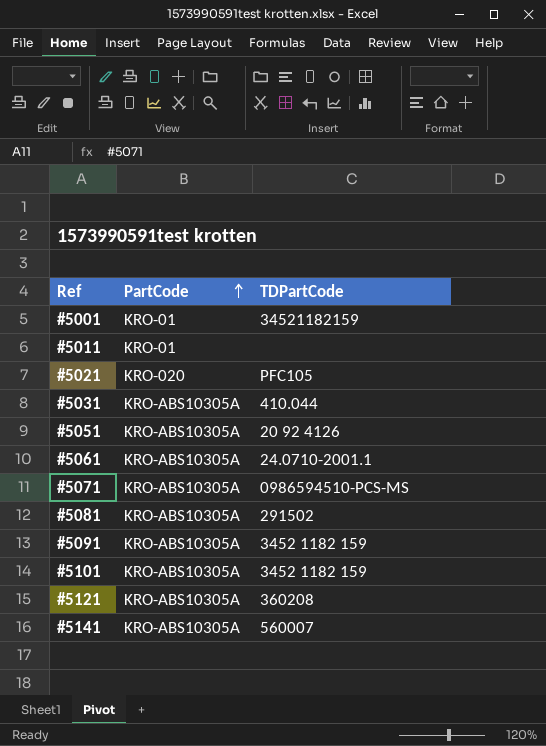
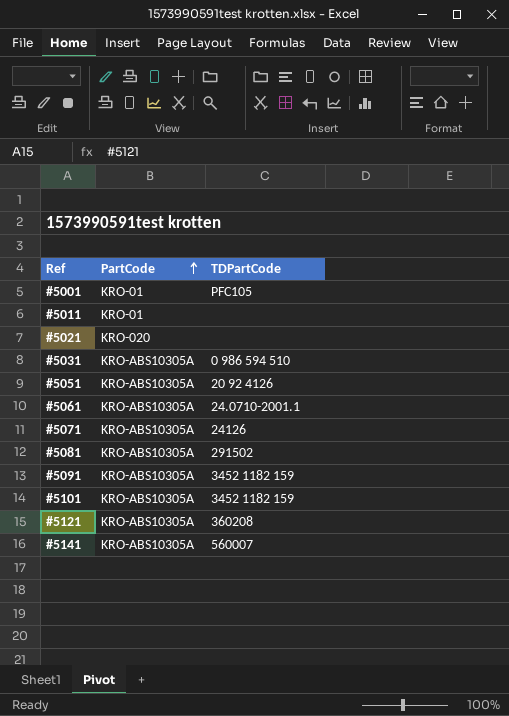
#5001 | TDPartCode: 34521182159 -> PFC105
#5021 | TDPartCode: PFC105 -> none
#5031 | TDPartCode: 410.044 -> 0 986 594 510
#5071 | TDPartCode: 0986594510-PCS-MS -> 24126

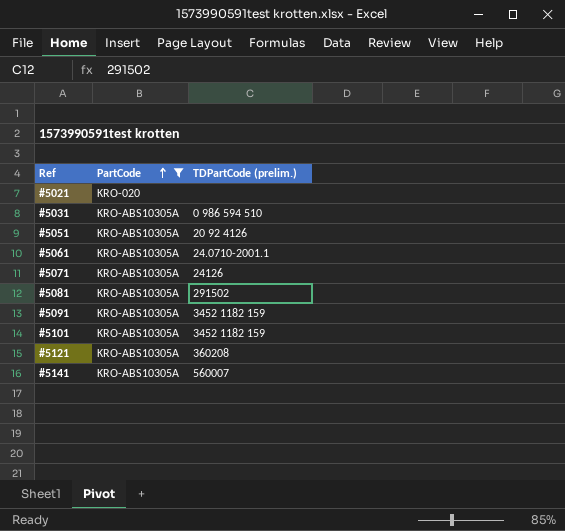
filter: none -> PartCode != KRO-01
column name: TDPartCode -> TDPartCode (prelim.)

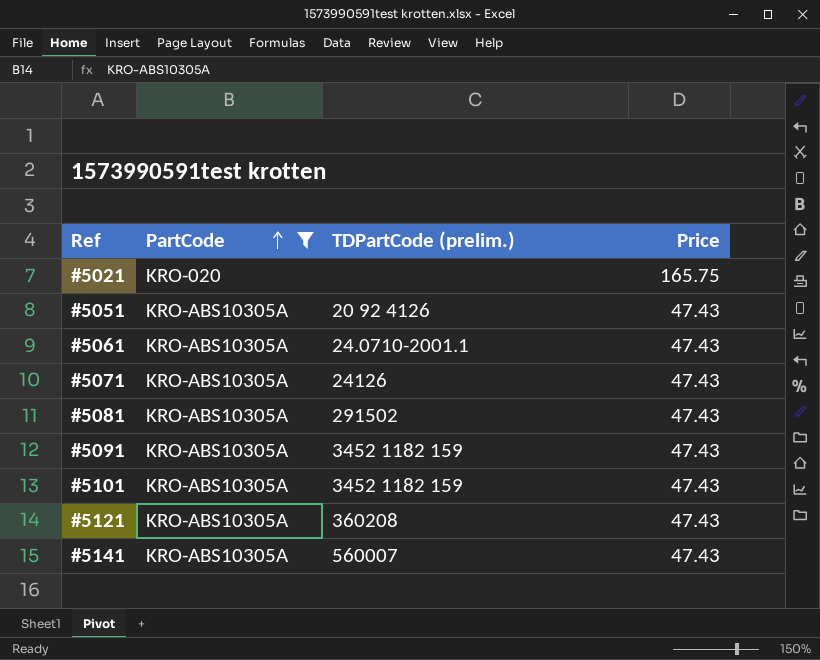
column Price | position: none -> 4
row #5031: KRO-ABS10305A | 0 986 594 510 -> none

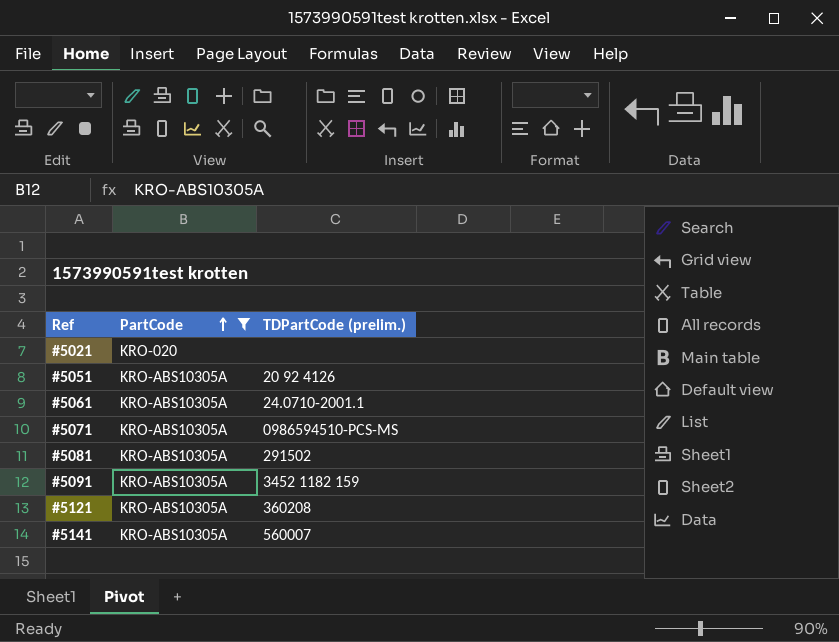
column Price | position: 4 -> none
row #5101: KRO-ABS10305A | 3452 1182 159 | 47.43 -> none
#5071 | TDPartCode (prelim.): 24126 -> 0986594510-PCS-MS

